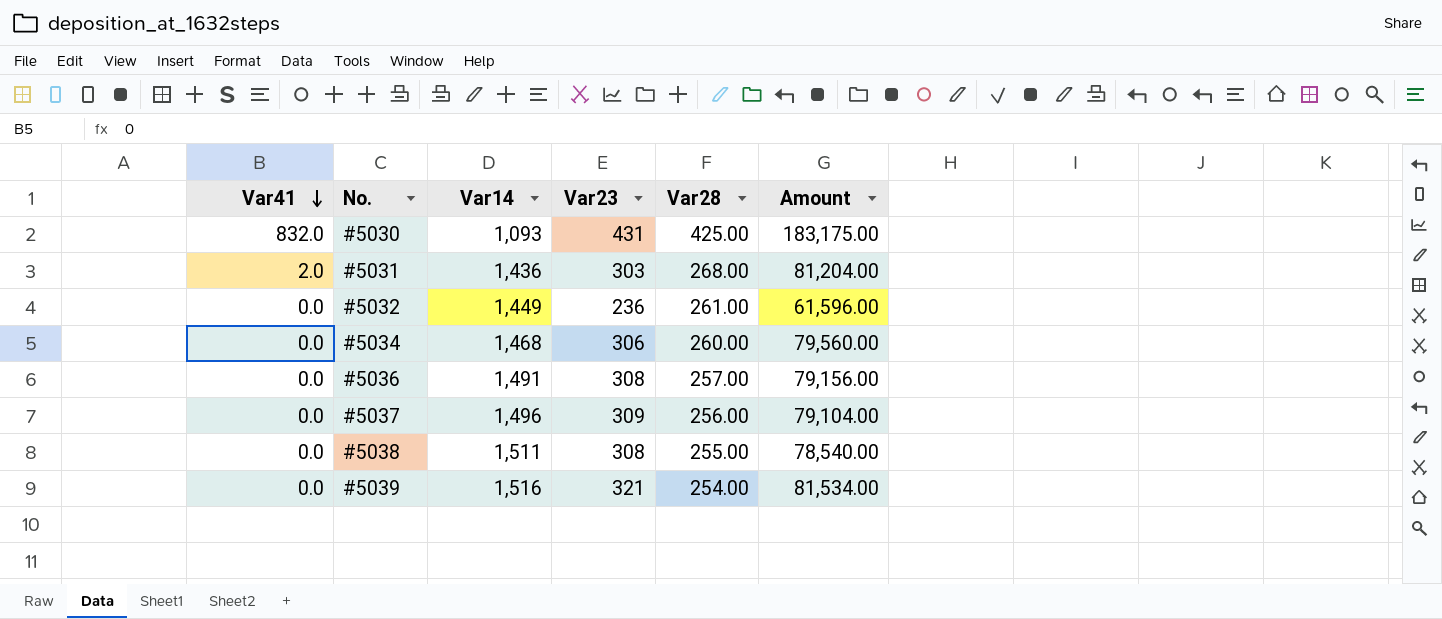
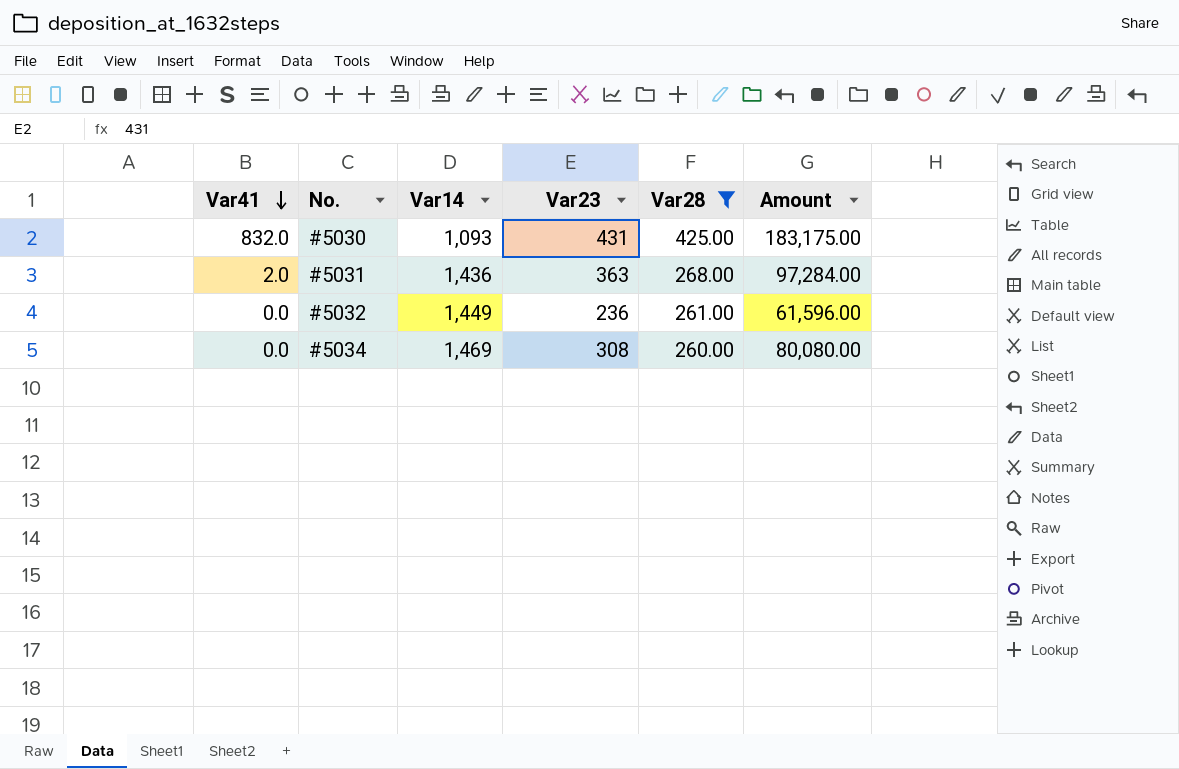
filter: none -> Var28 >= 260.00
#5031 | Var23: 303 -> 363
#5031 | Amount: 81,204.00 -> 97,284.00
#5034 | Var14: 1,468 -> 1,469
#5034 | Var23: 306 -> 308
#5034 | Amount: 79,560.00 -> 80,080.00

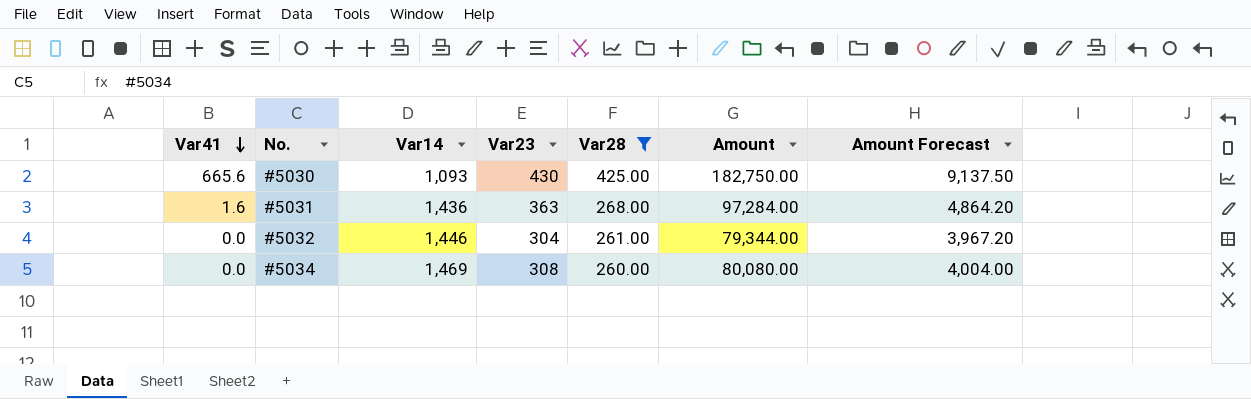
column Amount Forecast | formula: none -> [Amount] * 0.05
#5030 | Var41: 832.0 -> 665.6
#5030 | Var23: 431 -> 430
#5030 | Amount: 183,175.00 -> 182,750.00
#5031 | Var41: 2.0 -> 1.6
#5032 | Var14: 1,449 -> 1,446
#5032 | Var23: 236 -> 304
#5032 | Amount: 61,596.00 -> 79,344.00

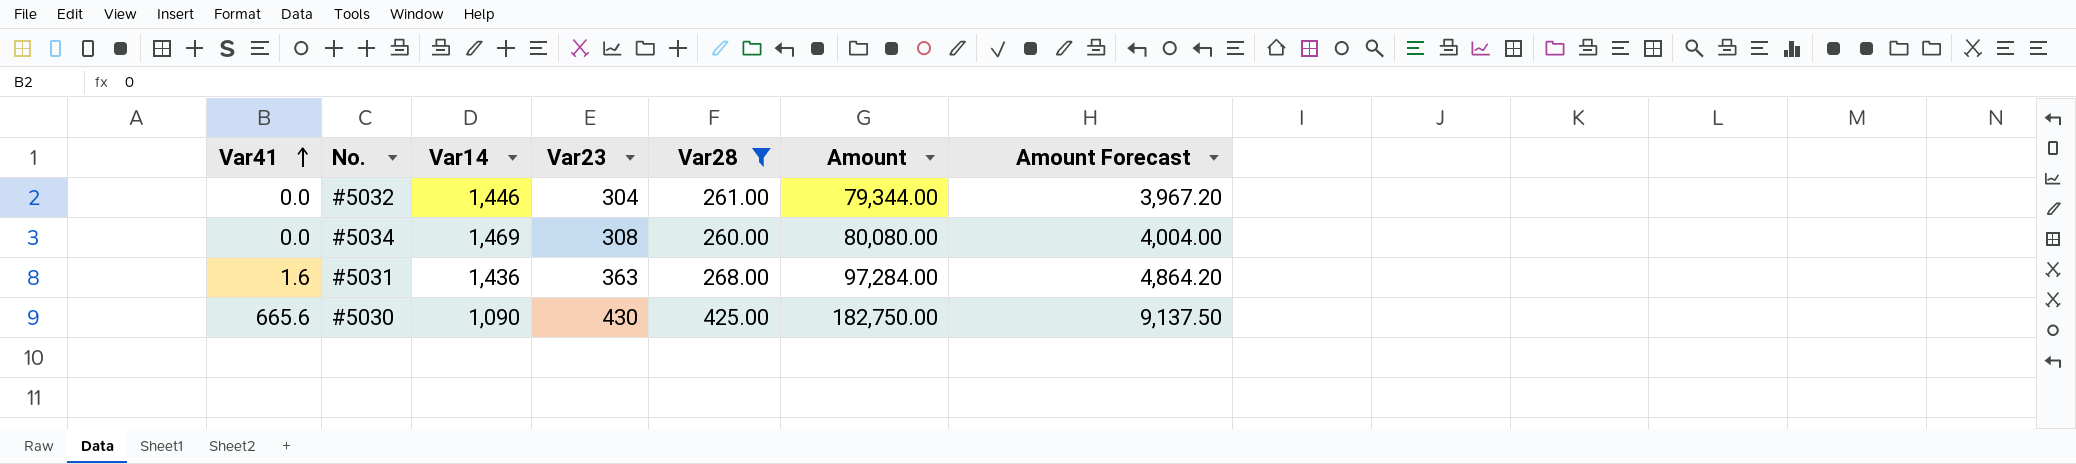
row order: Var41 descending -> Var41 ascending
#5030 | Var14: 1,093 -> 1,090

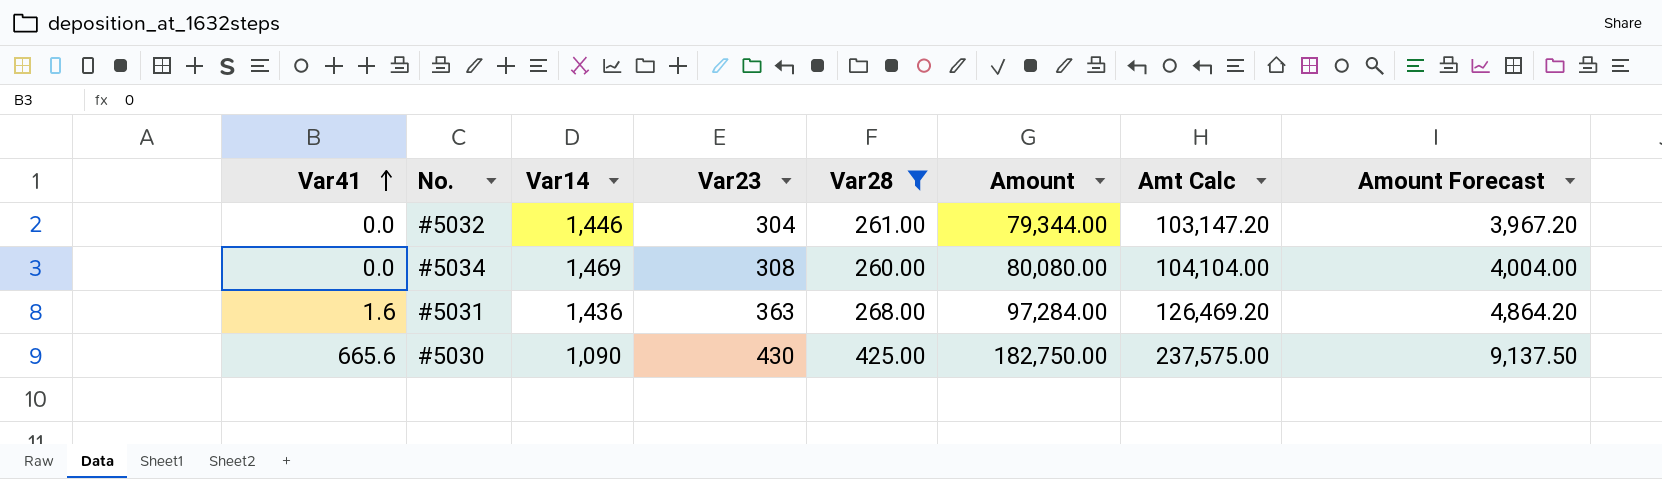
column Amt Calc | formula: none -> [Amount] * 1.3

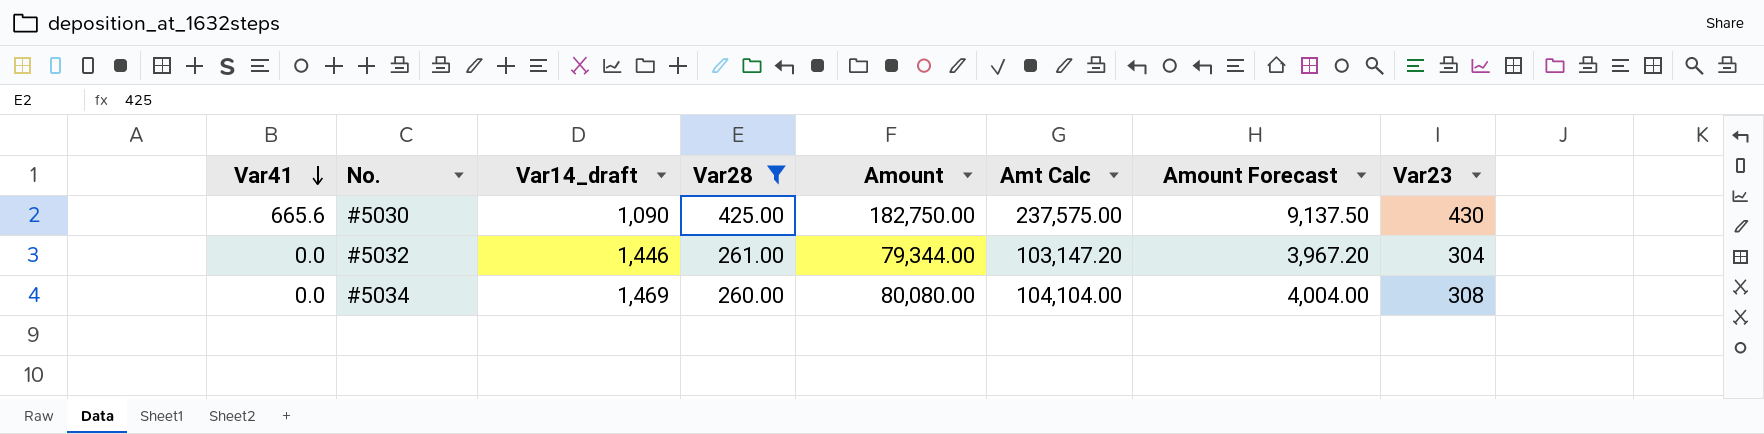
row order: Var41 ascending -> Var41 descending
column name: Var14 -> Var14_draft
column Var23 | position: 4 -> 8
row #5031: 1.6 | 1,436 | 363 | 268.00 | 97,284.00 | 126,469.20 | 4,864.20 -> none

